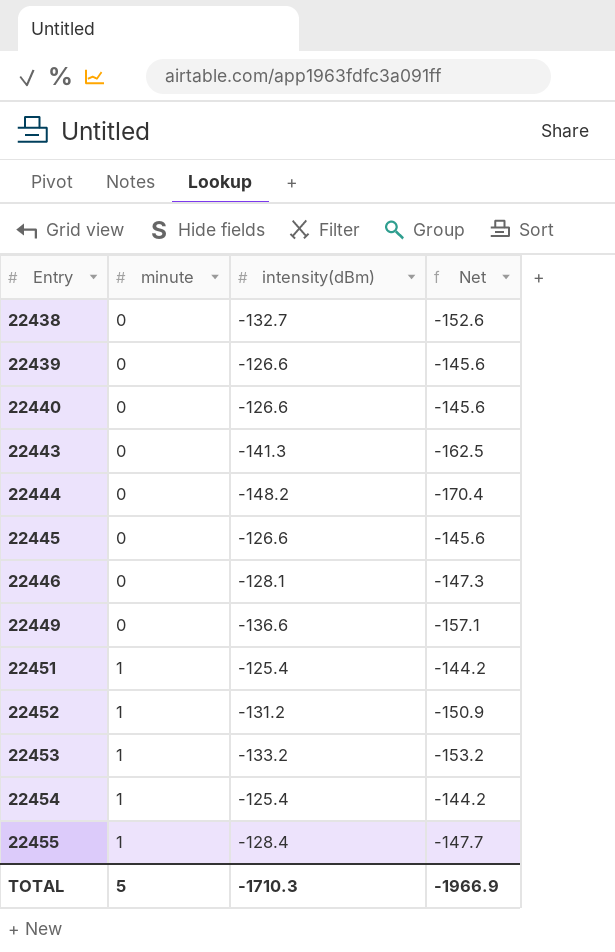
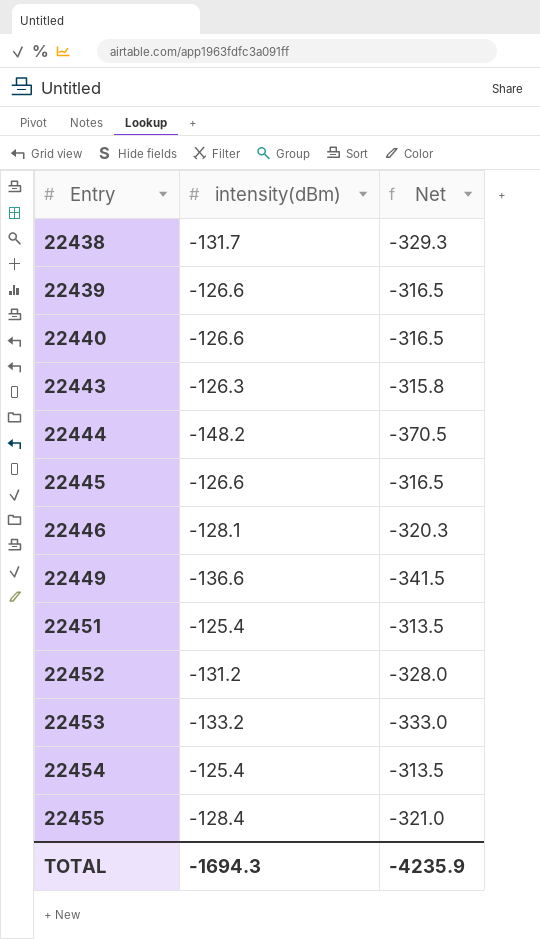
column minute | position: 2 -> none
column Net | formula: [intensity(dBm)] * 1.15 -> [intensity(dBm)] * 2.5
22438 | intensity(dBm): -132.7 -> -131.7
22443 | intensity(dBm): -141.3 -> -126.3
TOTAL | intensity(dBm): -1710.3 -> -1694.3
TOTAL | Net: -1966.9 -> -4235.9

